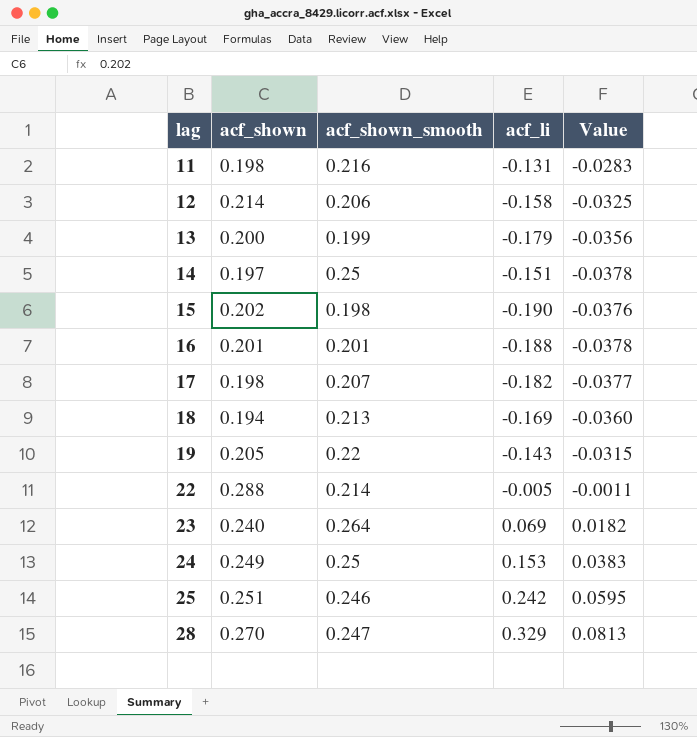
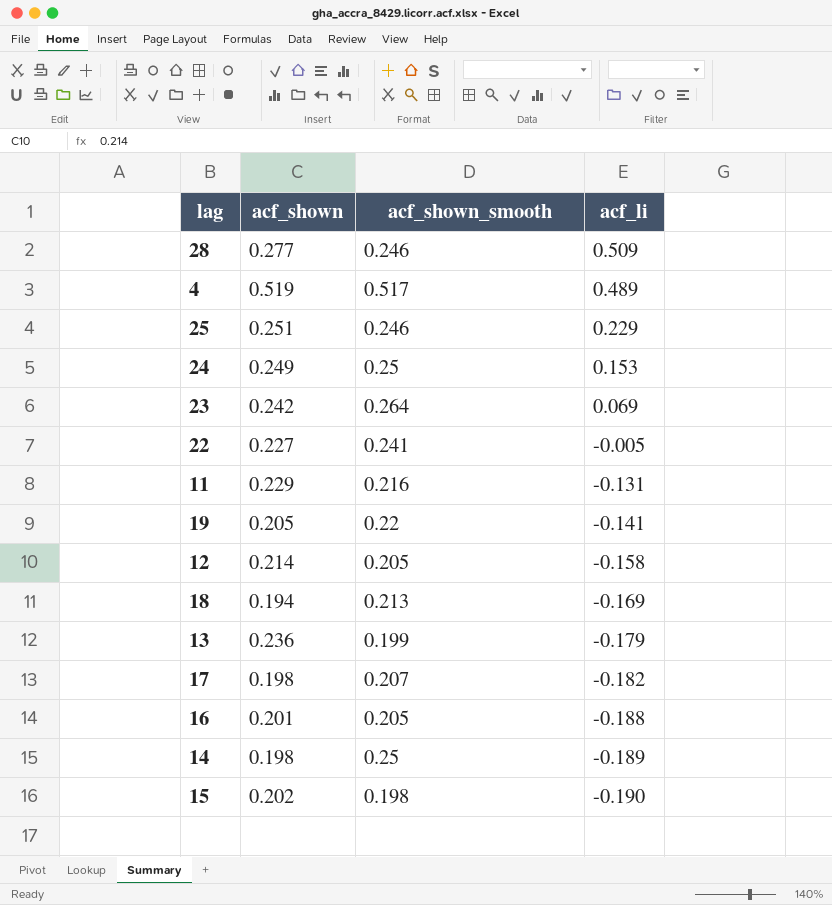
row order: lag ascending -> acf_li descending
column Value | formula: [acf_shown_smooth] * [acf_li] -> none
28 | acf_shown: 0.270 -> 0.277
28 | acf_shown_smooth: 0.247 -> 0.246
28 | acf_li: 0.329 -> 0.509
row 4: none -> 0.519 | 0.517 | 0.489
25 | acf_li: 0.242 -> 0.229
23 | acf_shown: 0.240 -> 0.242
22 | acf_shown: 0.288 -> 0.227
22 | acf_shown_smooth: 0.214 -> 0.241
11 | acf_shown: 0.198 -> 0.229
19 | acf_li: -0.143 -> -0.141
12 | acf_shown_smooth: 0.206 -> 0.205
13 | acf_shown: 0.200 -> 0.236
16 | acf_shown_smooth: 0.201 -> 0.205
14 | acf_shown: 0.197 -> 0.198
14 | acf_li: -0.151 -> -0.189

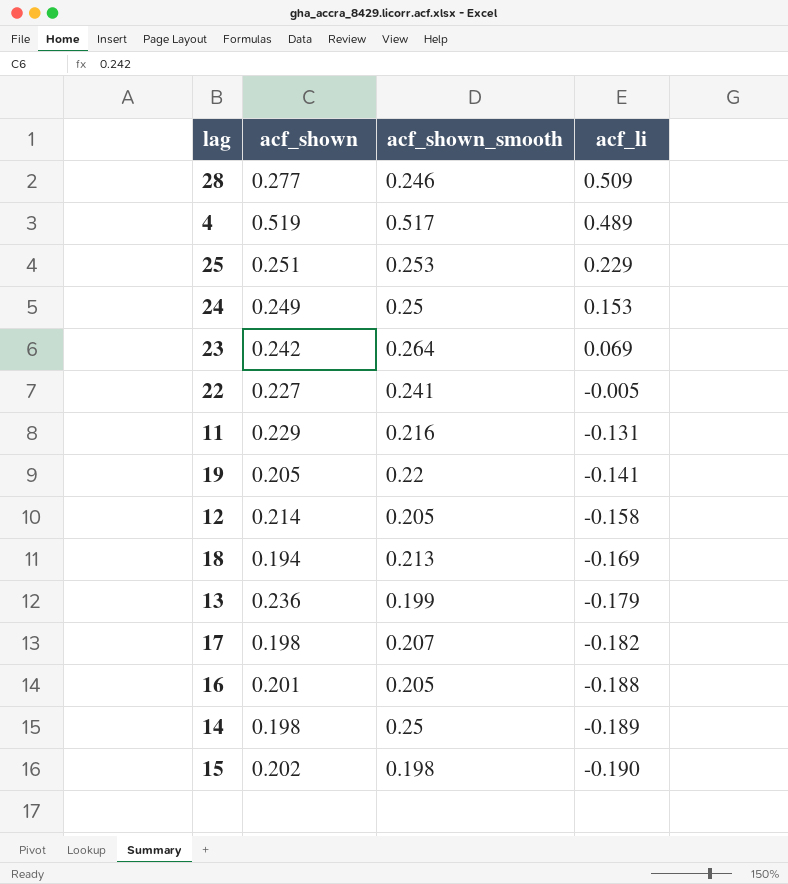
25 | acf_shown_smooth: 0.246 -> 0.253

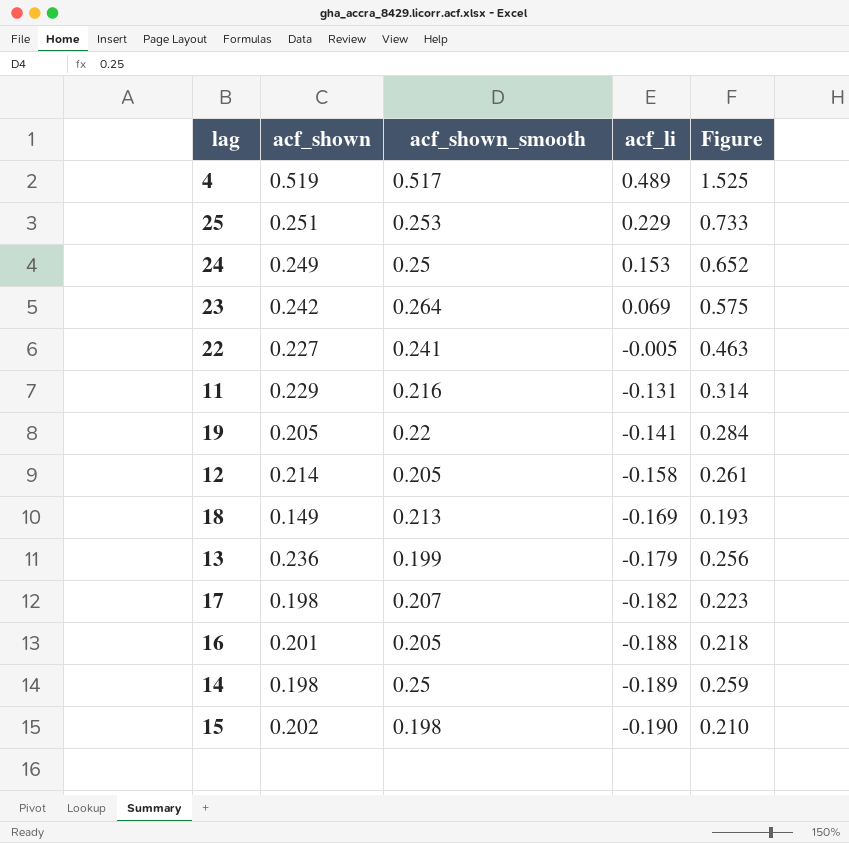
column Figure | formula: none -> [acf_shown] + [acf_shown_smooth] + [acf_li]
row 28: 0.277 | 0.246 | 0.509 -> none
18 | acf_shown: 0.194 -> 0.149

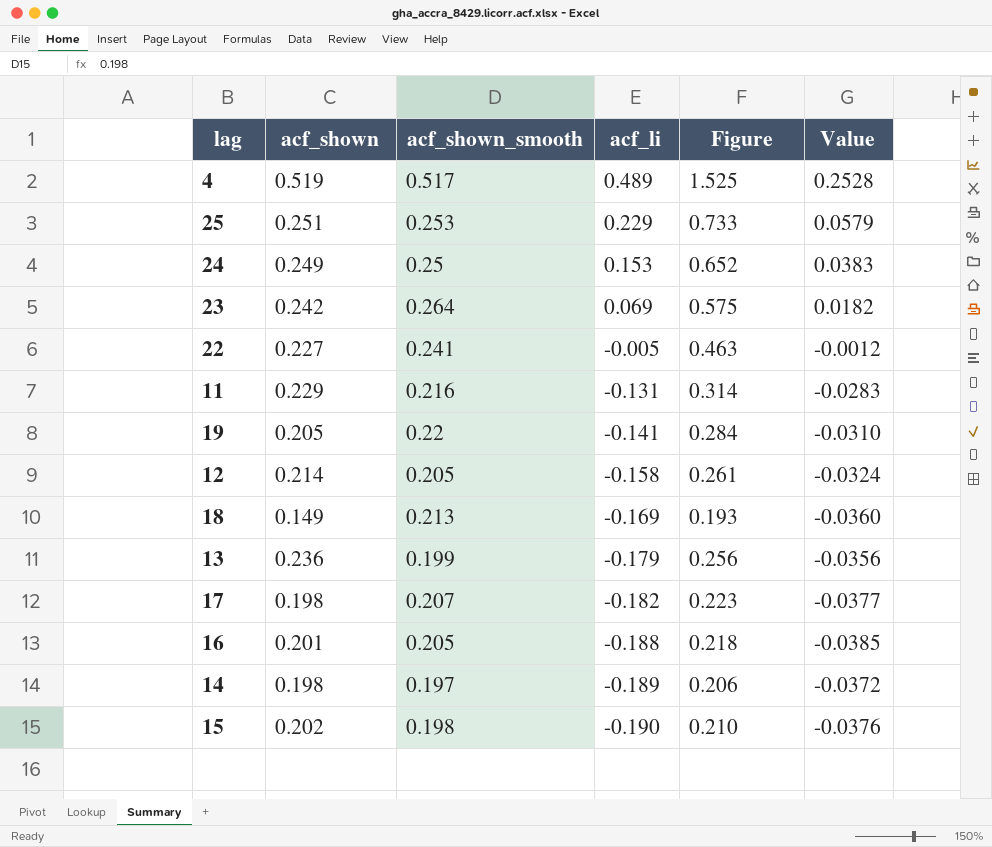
column Value | formula: none -> [acf_shown_smooth] * [acf_li]
14 | acf_shown_smooth: 0.25 -> 0.197
14 | Figure: 0.259 -> 0.206

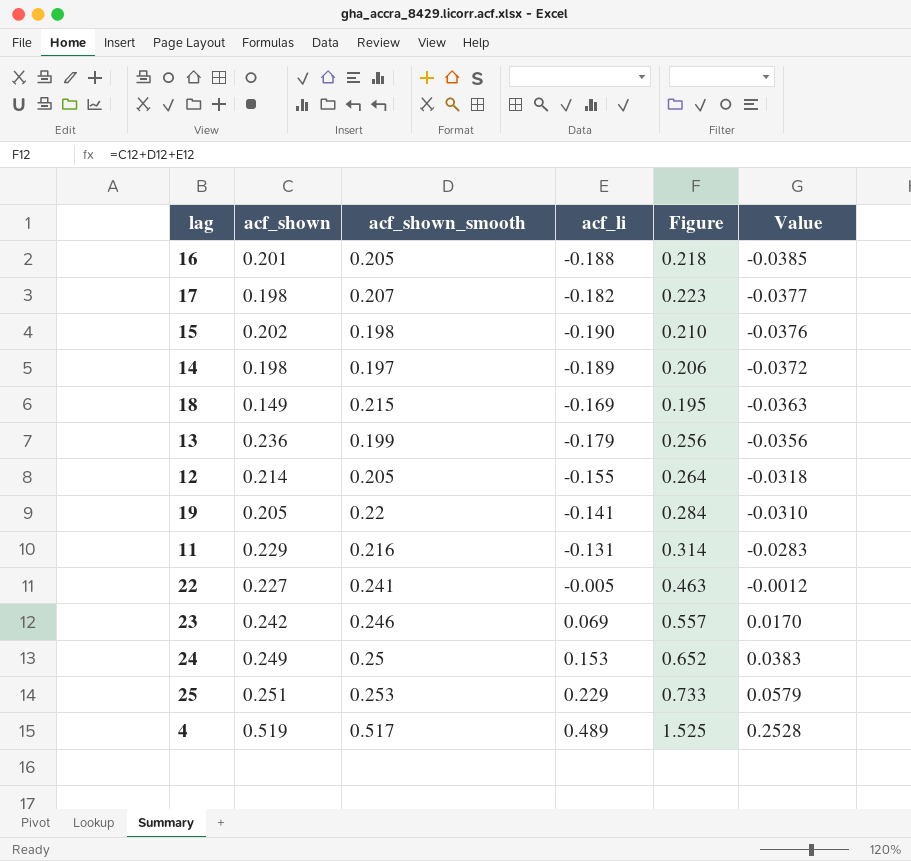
row order: acf_li descending -> Value ascending
18 | acf_shown_smooth: 0.213 -> 0.215
18 | Figure: 0.193 -> 0.195
18 | Value: -0.0360 -> -0.0363
12 | acf_li: -0.158 -> -0.155
12 | Figure: 0.261 -> 0.264
12 | Value: -0.0324 -> -0.0318
23 | acf_shown_smooth: 0.264 -> 0.246
23 | Figure: 0.575 -> 0.557
23 | Value: 0.0182 -> 0.0170

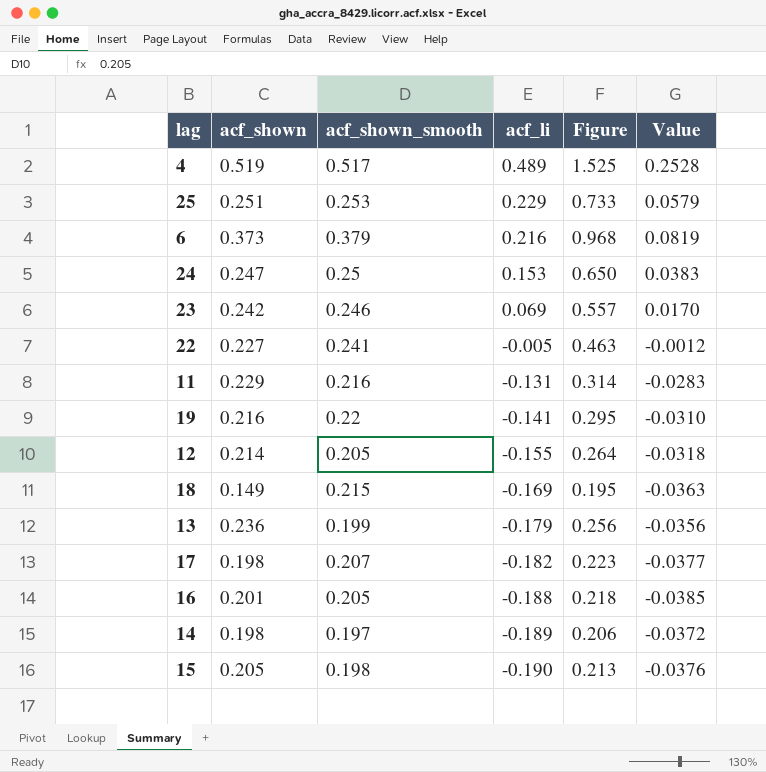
row order: Value ascending -> acf_li descending
row 6: none -> 0.373 | 0.379 | 0.216 | 0.968 | 0.0819
24 | acf_shown: 0.249 -> 0.247
24 | Figure: 0.652 -> 0.650
19 | acf_shown: 0.205 -> 0.216
19 | Figure: 0.284 -> 0.295
15 | acf_shown: 0.202 -> 0.205
15 | Figure: 0.210 -> 0.213

